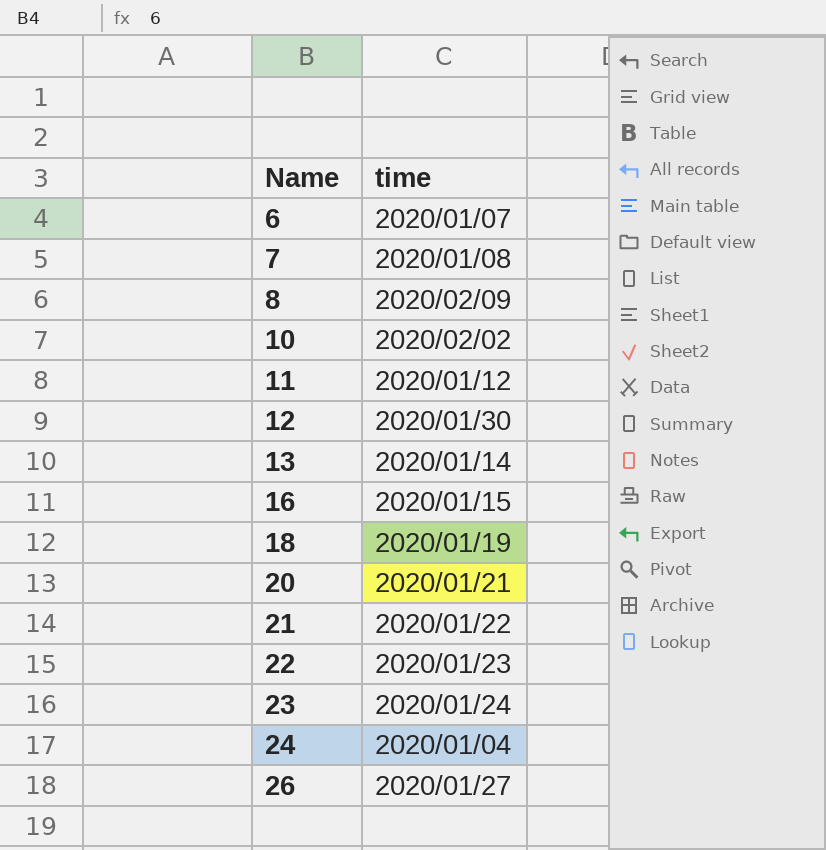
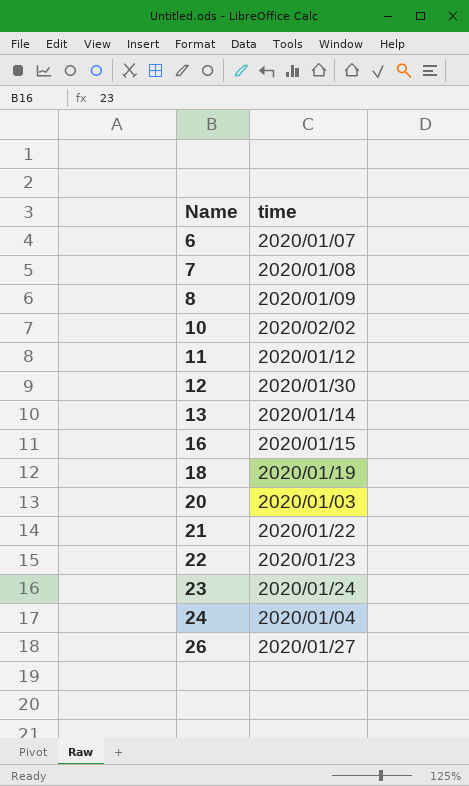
8 | time: 2020/02/09 -> 2020/01/09
20 | time: 2020/01/21 -> 2020/01/03

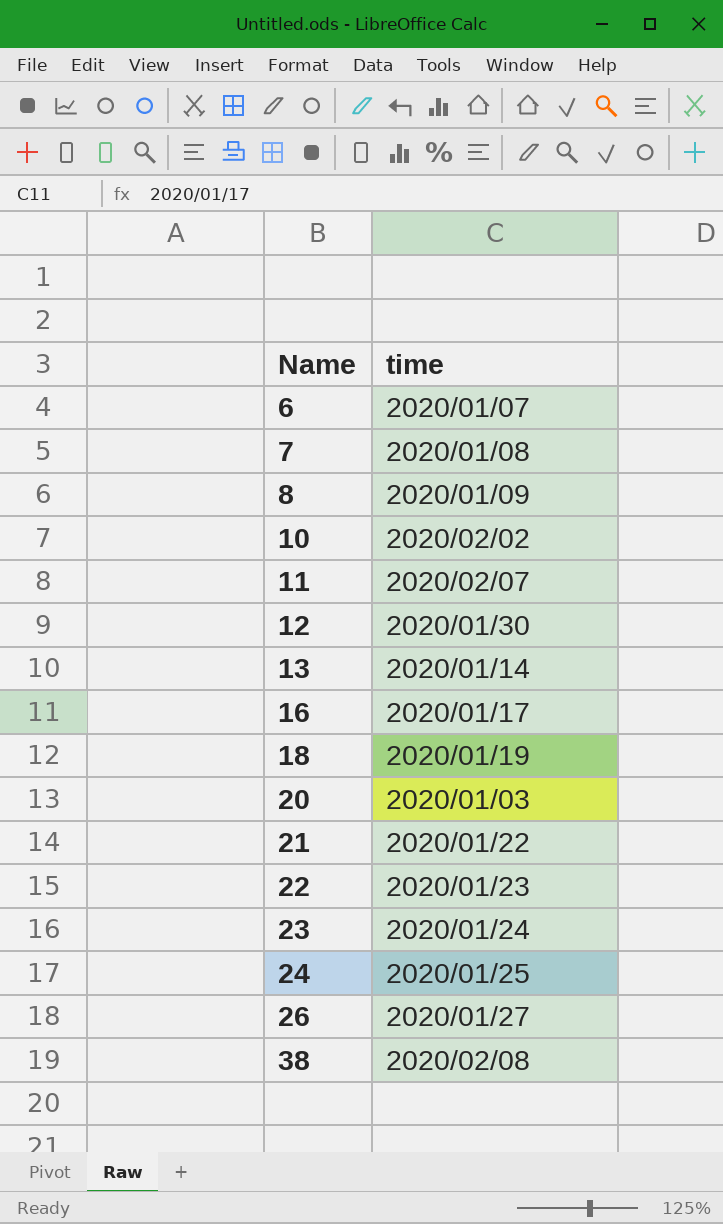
11 | time: 2020/01/12 -> 2020/02/07
16 | time: 2020/01/15 -> 2020/01/17
24 | time: 2020/01/04 -> 2020/01/25
row 38: none -> 2020/02/08

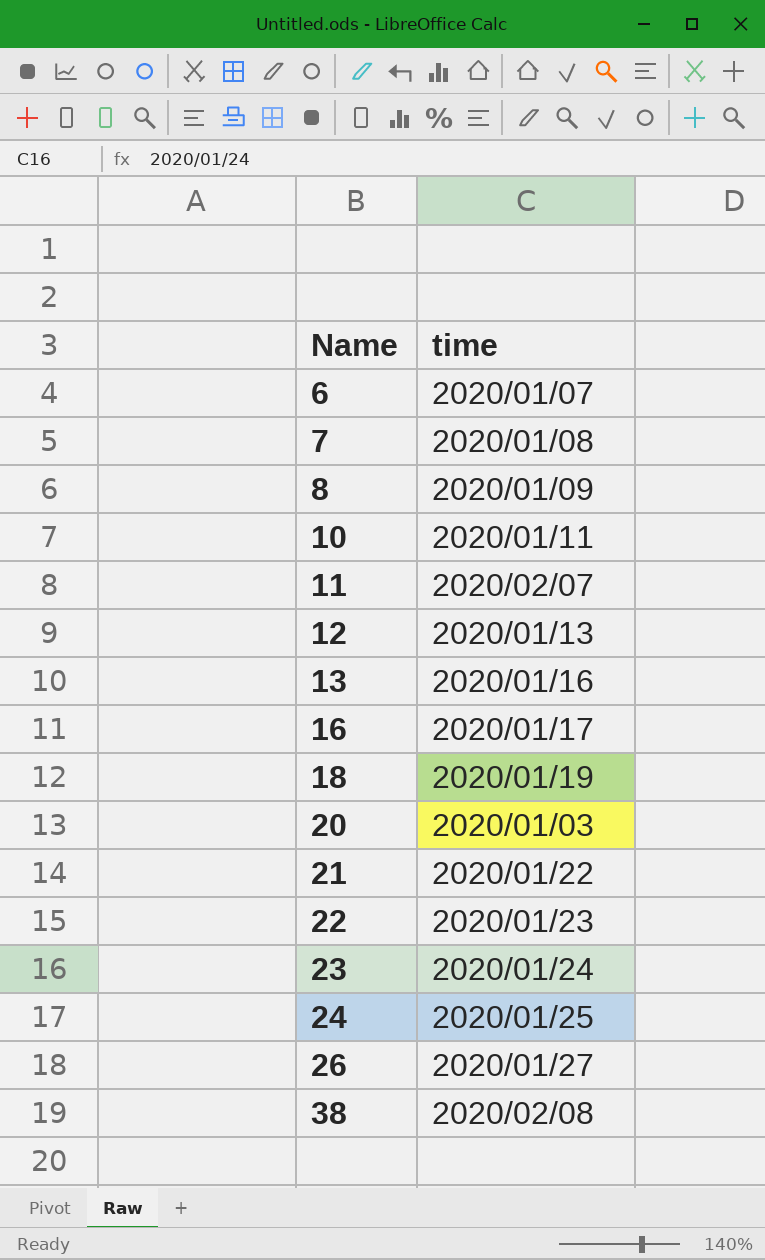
10 | time: 2020/02/02 -> 2020/01/11
12 | time: 2020/01/30 -> 2020/01/13
13 | time: 2020/01/14 -> 2020/01/16

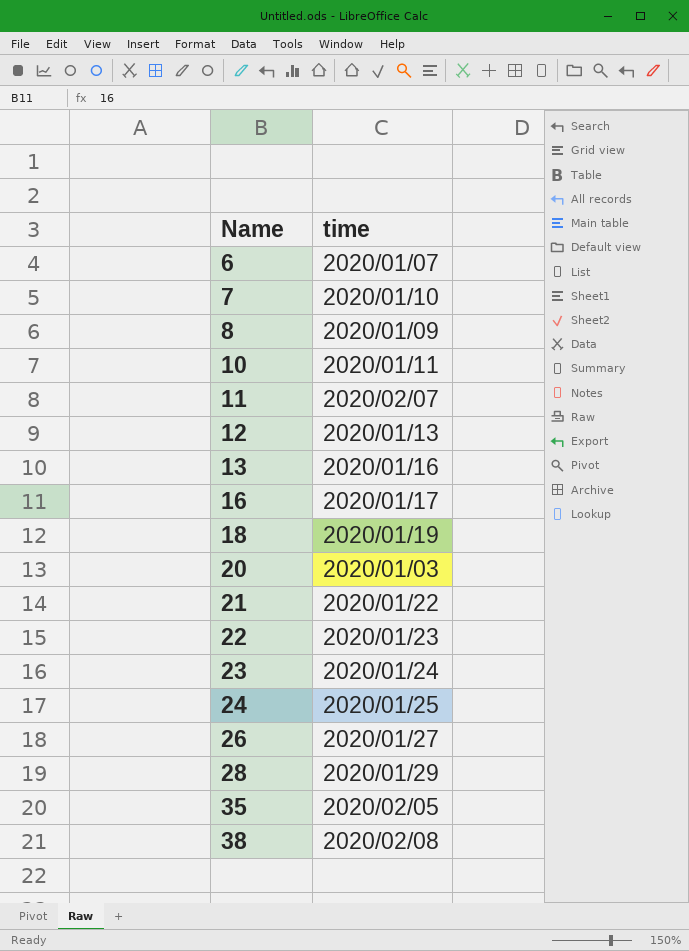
7 | time: 2020/01/08 -> 2020/01/10
row 28: none -> 2020/01/29
row 35: none -> 2020/02/05

